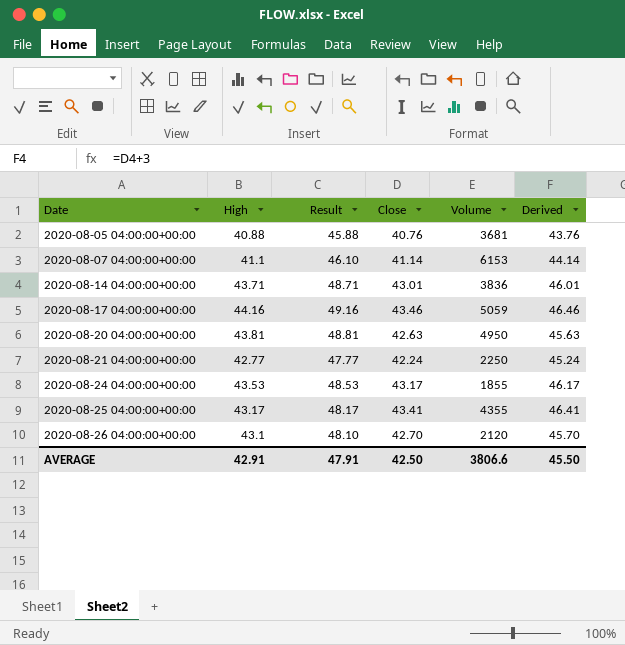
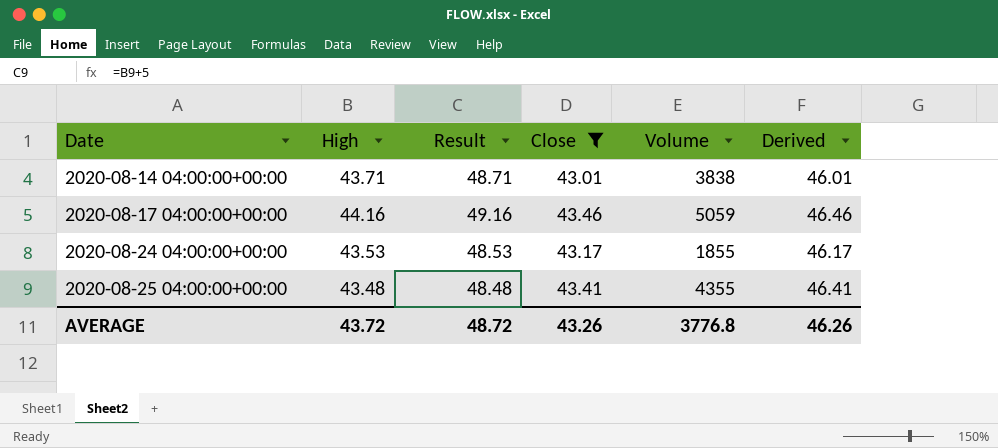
filter: none -> Close >= 43.01
2020-08-14 04:00:00+00:00 | Volume: 3836 -> 3838
2020-08-25 04:00:00+00:00 | High: 43.17 -> 43.48
2020-08-25 04:00:00+00:00 | Result: 48.17 -> 48.48
AVERAGE | High: 42.91 -> 43.72
AVERAGE | Result: 47.91 -> 48.72
AVERAGE | Close: 42.50 -> 43.26
AVERAGE | Volume: 3806.6 -> 3776.8
AVERAGE | Derived: 45.50 -> 46.26

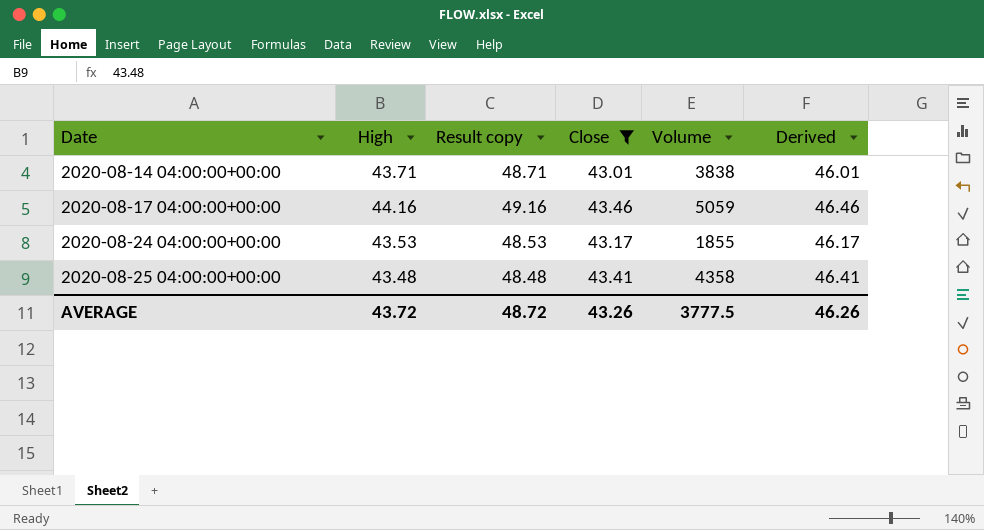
column name: Result -> Result copy
2020-08-25 04:00:00+00:00 | Volume: 4355 -> 4358
AVERAGE | Volume: 3776.8 -> 3777.5

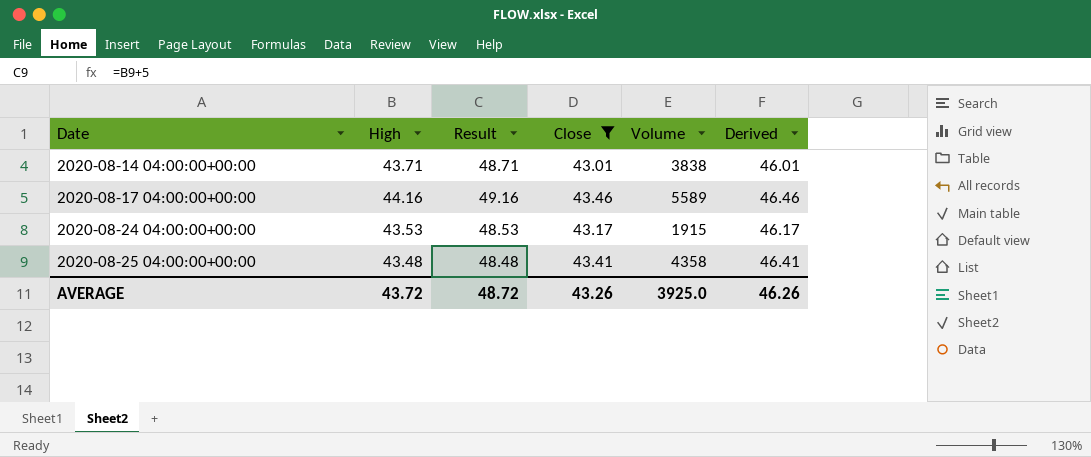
column name: Result copy -> Result
2020-08-17 04:00:00+00:00 | Volume: 5059 -> 5589
2020-08-24 04:00:00+00:00 | Volume: 1855 -> 1915
AVERAGE | Volume: 3777.5 -> 3925.0

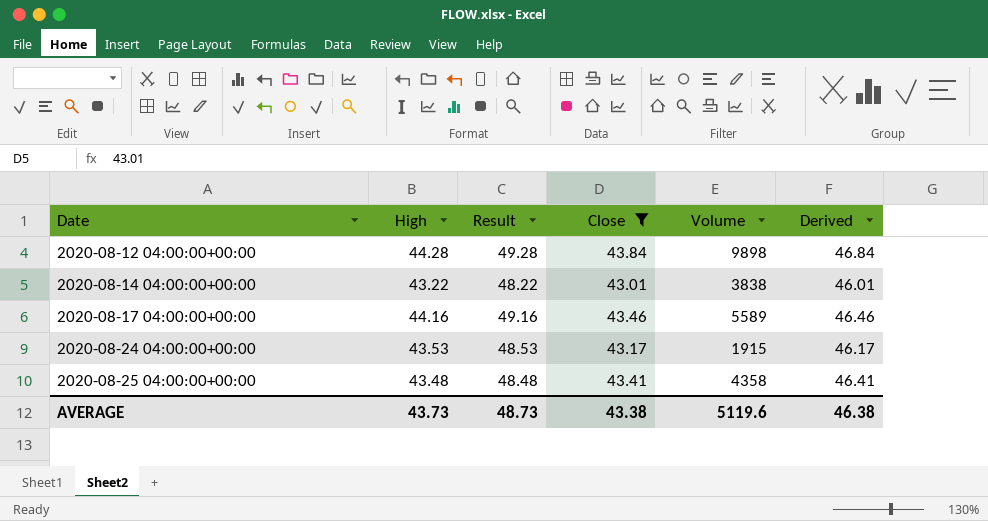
row 2020-08-12 04:00:00+00:00: none -> 44.28 | 49.28 | 43.84 | 9898 | 46.84
2020-08-14 04:00:00+00:00 | High: 43.71 -> 43.22
2020-08-14 04:00:00+00:00 | Result: 48.71 -> 48.22
AVERAGE | High: 43.72 -> 43.73
AVERAGE | Result: 48.72 -> 48.73
AVERAGE | Close: 43.26 -> 43.38
AVERAGE | Volume: 3925.0 -> 5119.6
AVERAGE | Derived: 46.26 -> 46.38

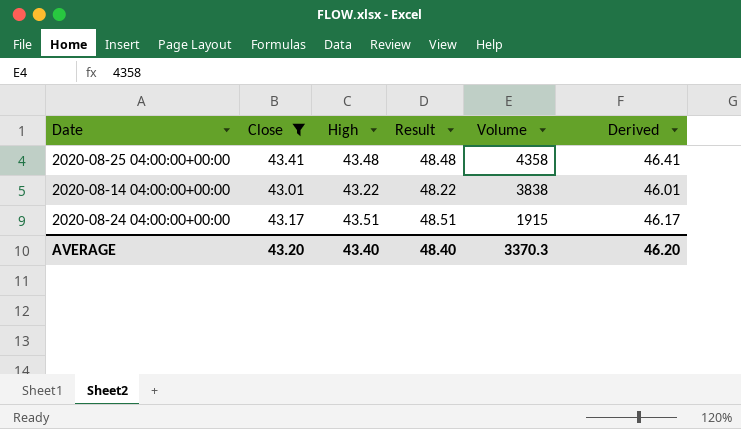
row order: Date ascending -> Volume descending
column Close | position: 4 -> 2
row 2020-08-12 04:00:00+00:00: 44.28 | 49.28 | 43.84 | 9898 | 46.84 -> none
row 2020-08-17 04:00:00+00:00: 44.16 | 49.16 | 43.46 | 5589 | 46.46 -> none
2020-08-24 04:00:00+00:00 | High: 43.53 -> 43.51
2020-08-24 04:00:00+00:00 | Result: 48.53 -> 48.51
AVERAGE | Close: 43.38 -> 43.20
AVERAGE | High: 43.73 -> 43.40
AVERAGE | Result: 48.73 -> 48.40
AVERAGE | Volume: 5119.6 -> 3370.3
AVERAGE | Derived: 46.38 -> 46.20

